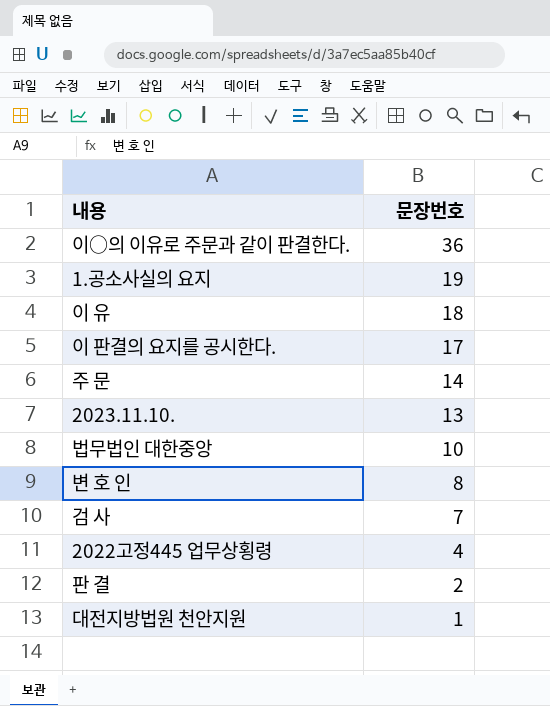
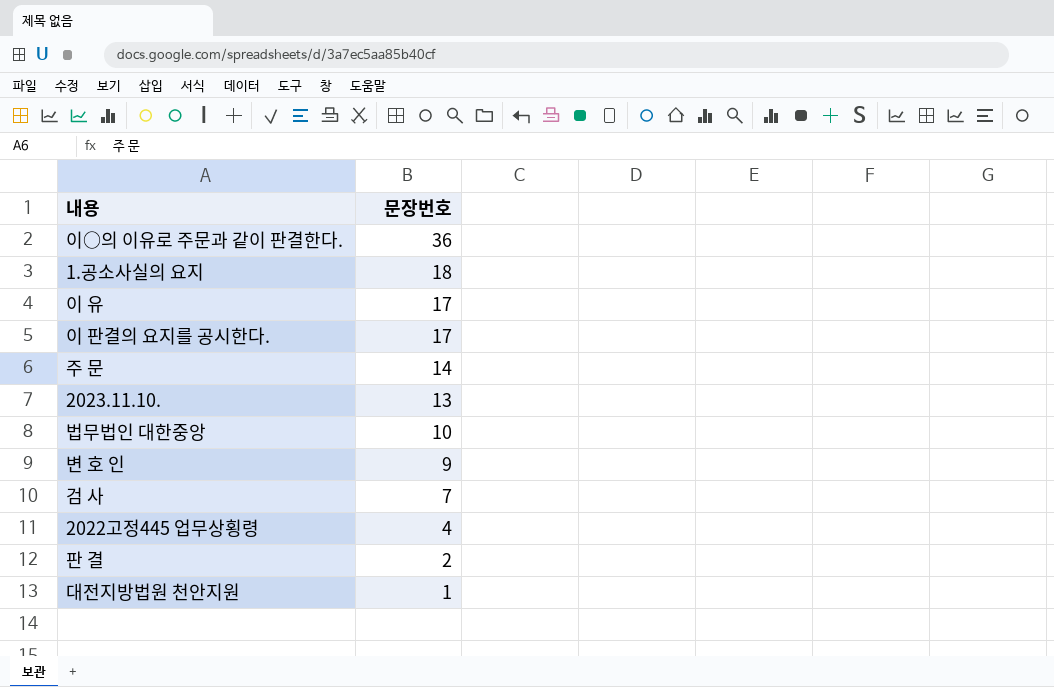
1.공소사실의 요지 | 문장번호: 19 -> 18
이 유 | 문장번호: 18 -> 17
변 호 인 | 문장번호: 8 -> 9

